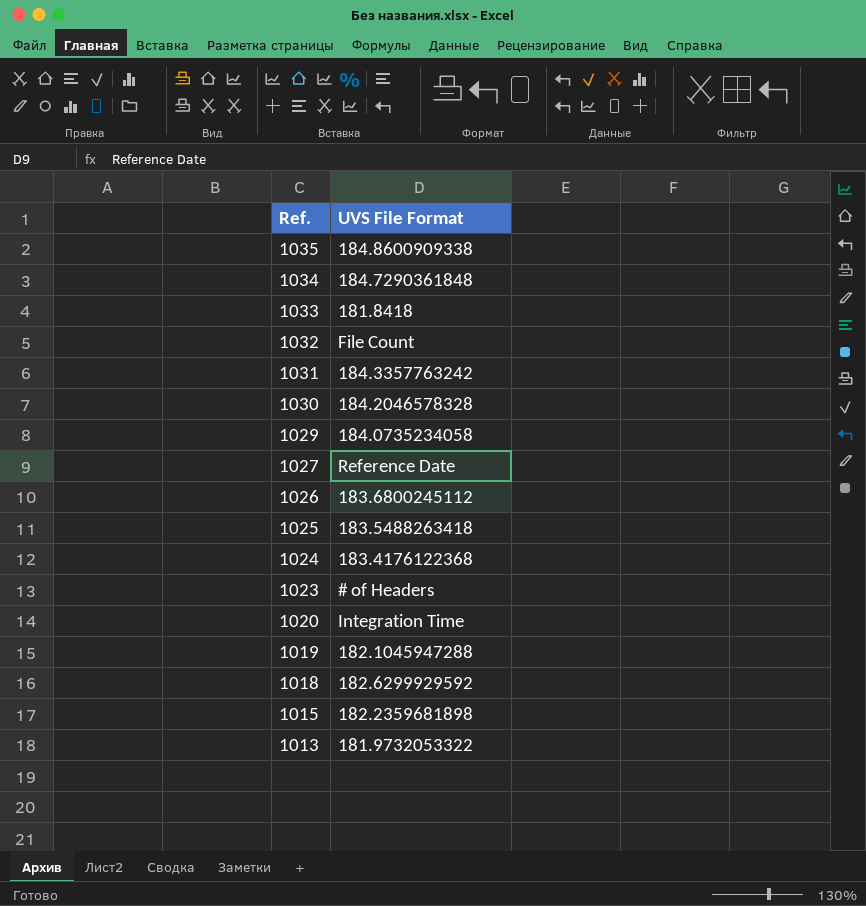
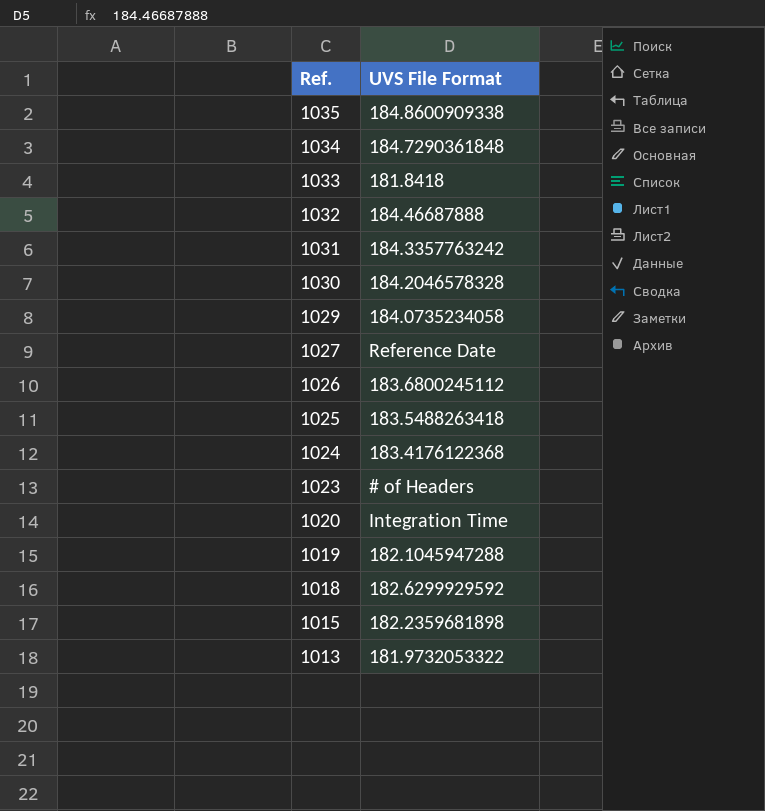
1032 | UVS File Format: File Count -> 184.46687888

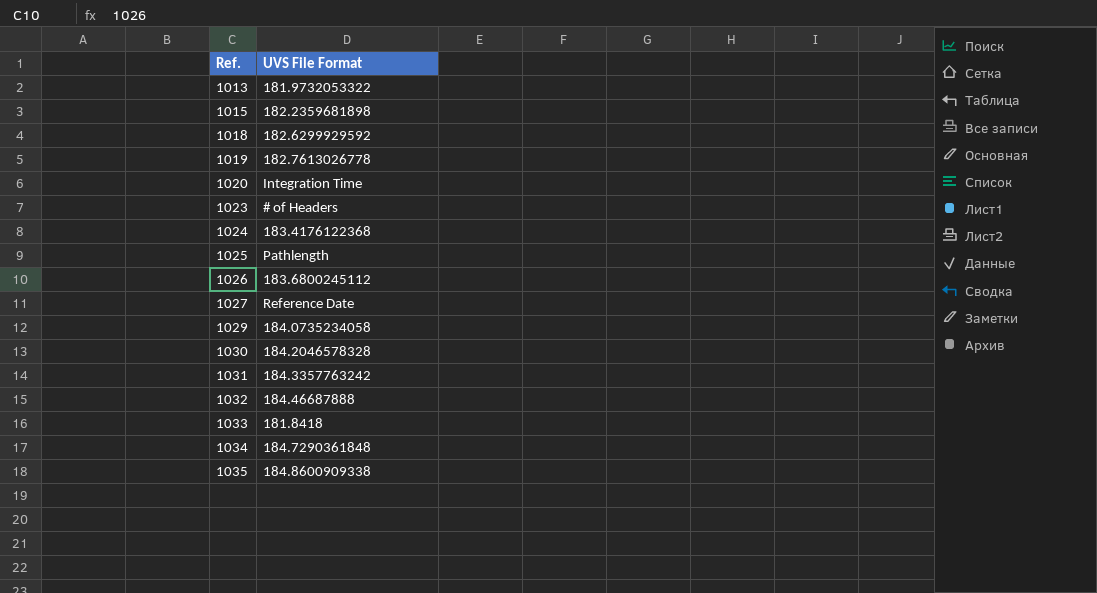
row order: Ref. descending -> Ref. ascending
1019 | UVS File Format: 182.1045947288 -> 182.7613026778
1025 | UVS File Format: 183.5488263418 -> Pathlength

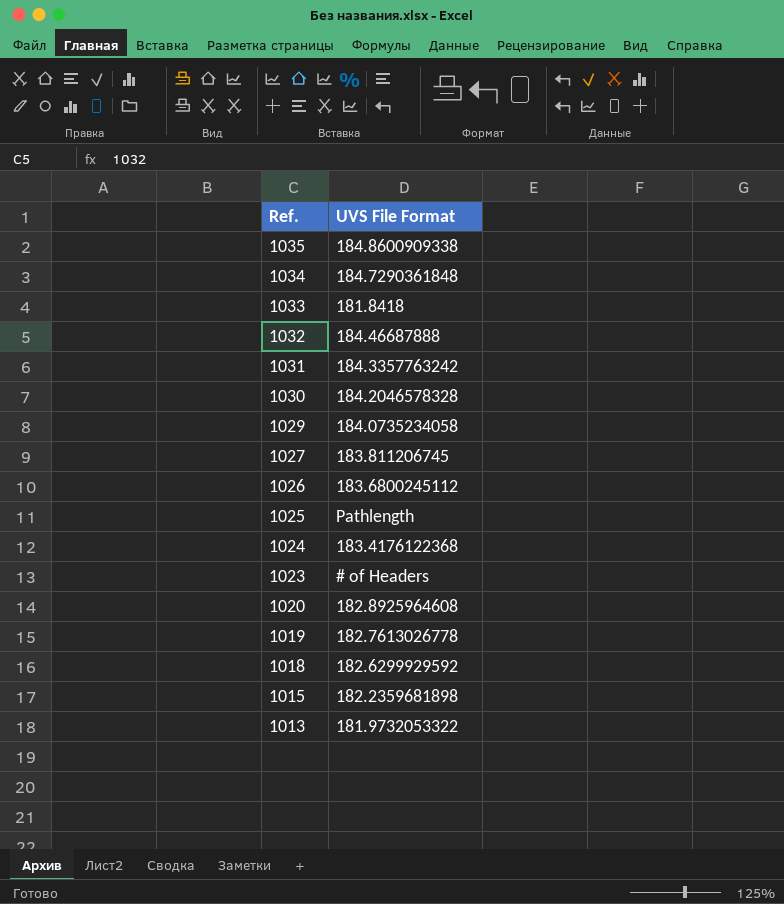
row order: Ref. ascending -> Ref. descending
1027 | UVS File Format: Reference Date -> 183.811206745
1020 | UVS File Format: Integration Time -> 182.8925964608

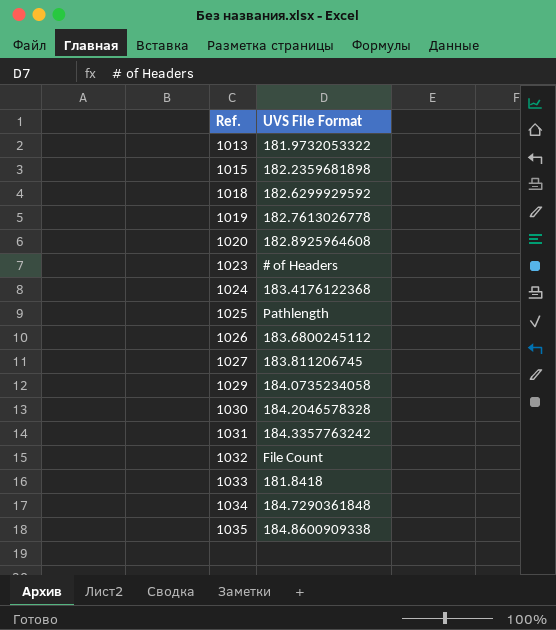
row order: Ref. descending -> Ref. ascending
1032 | UVS File Format: 184.46687888 -> File Count

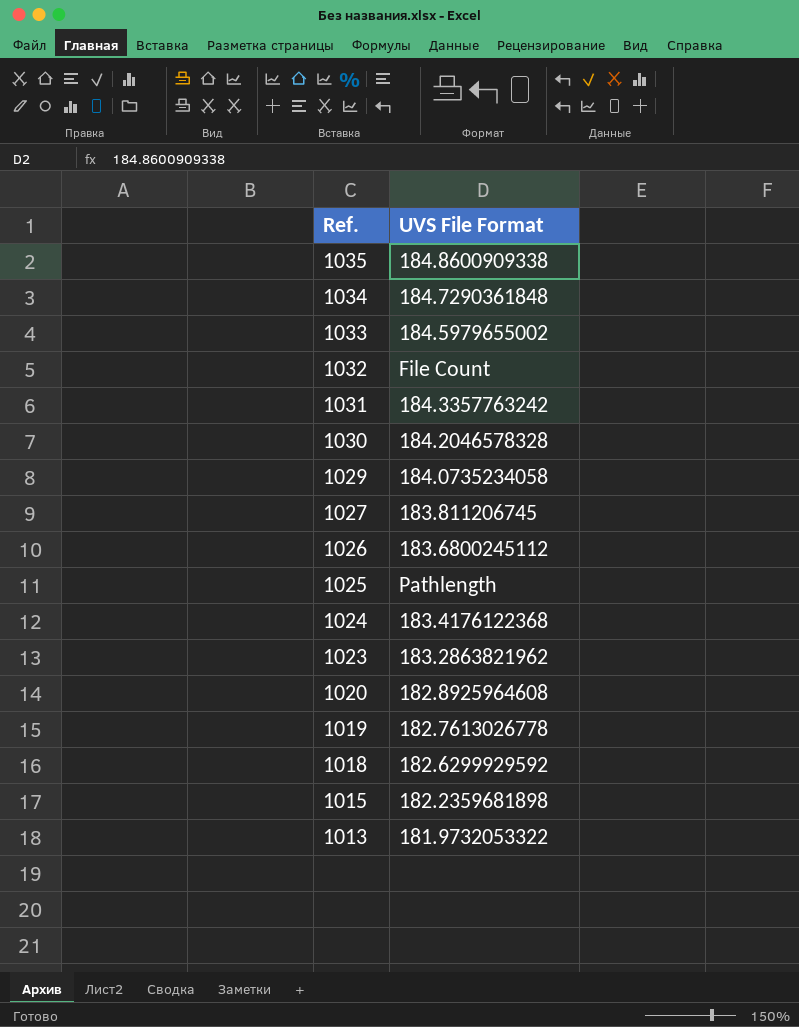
row order: Ref. ascending -> Ref. descending
1033 | UVS File Format: 181.8418 -> 184.5979655002
1023 | UVS File Format: # of Headers -> 183.2863821962

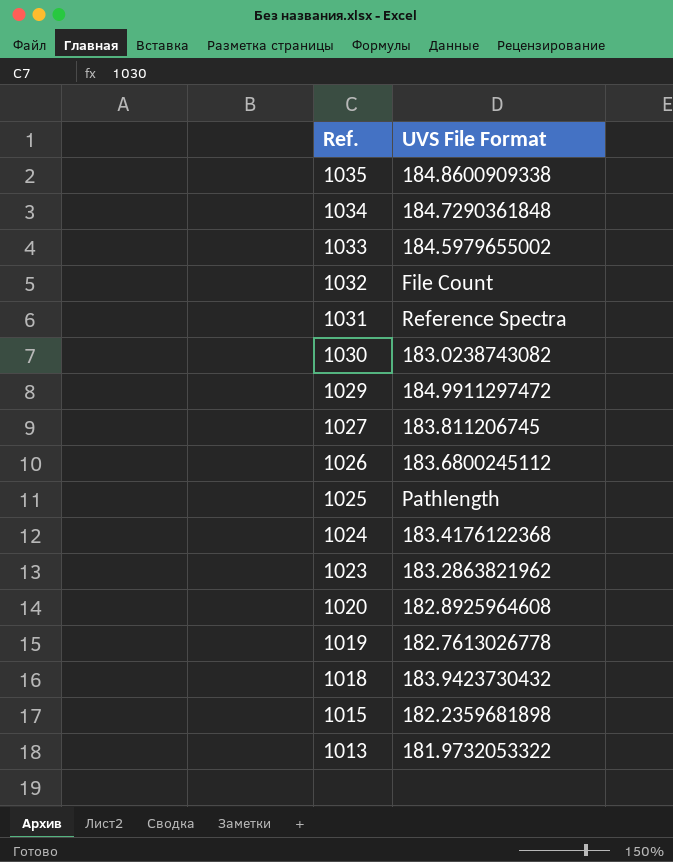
1031 | UVS File Format: 184.3357763242 -> Reference Spectra
1030 | UVS File Format: 184.2046578328 -> 183.0238743082
1029 | UVS File Format: 184.0735234058 -> 184.9911297472
1018 | UVS File Format: 182.6299929592 -> 183.9423730432

